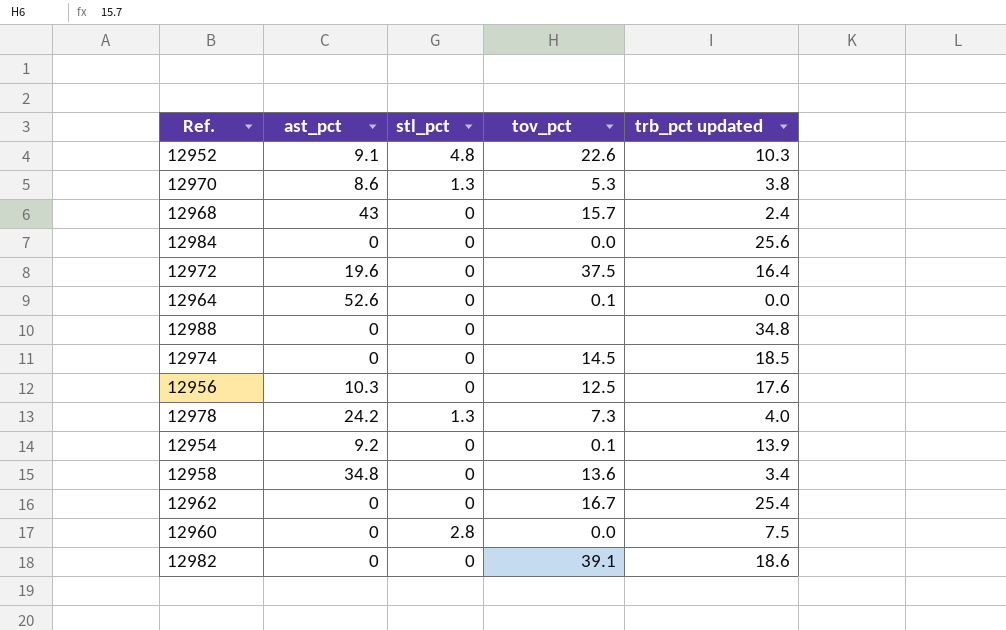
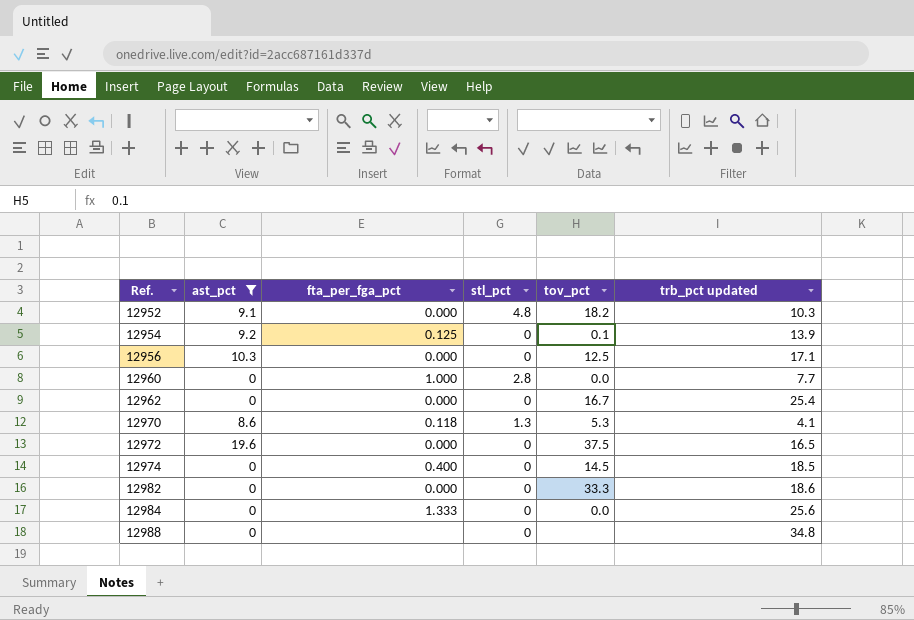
filter: none -> ast_pct <= 19.6
row order: none -> Ref. ascending
column fta_per_fga_pct | position: none -> 3
12952 | tov_pct: 22.6 -> 18.2
12956 | trb_pct updated: 17.6 -> 17.1
12960 | trb_pct updated: 7.5 -> 7.7
12970 | trb_pct updated: 3.8 -> 4.1
12972 | trb_pct updated: 16.4 -> 16.5
12982 | tov_pct: 39.1 -> 33.3

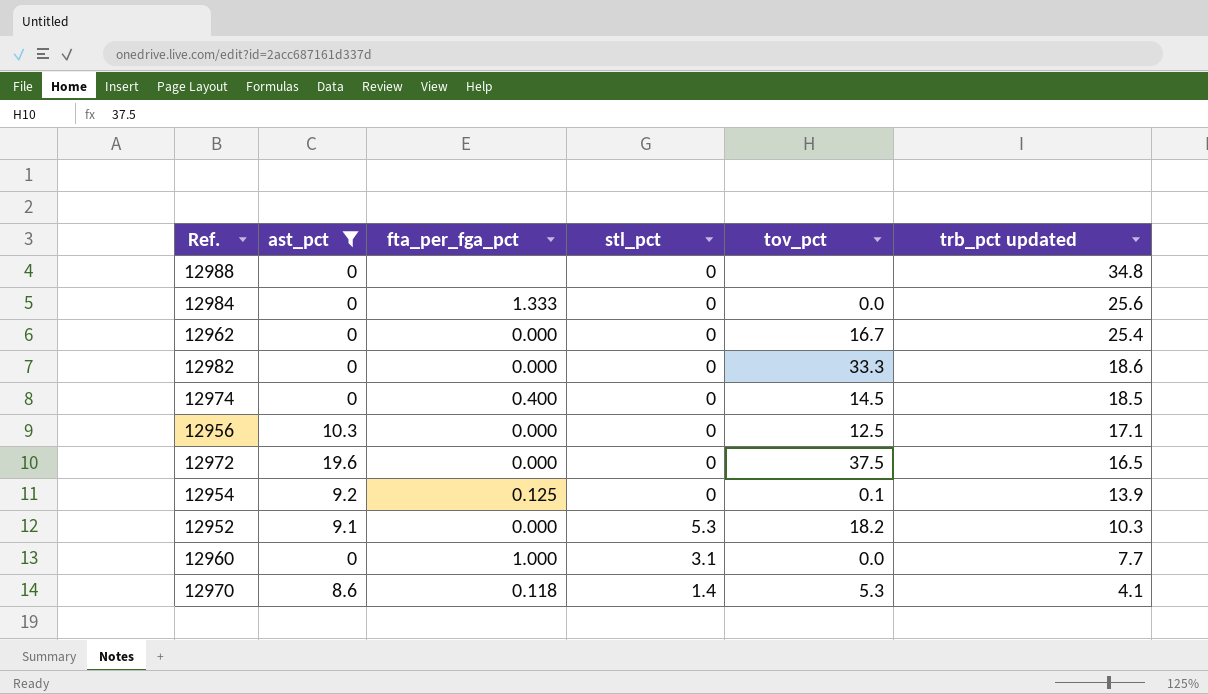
row order: Ref. ascending -> trb_pct updated descending
12952 | stl_pct: 4.8 -> 5.3
12960 | stl_pct: 2.8 -> 3.1
12970 | stl_pct: 1.3 -> 1.4

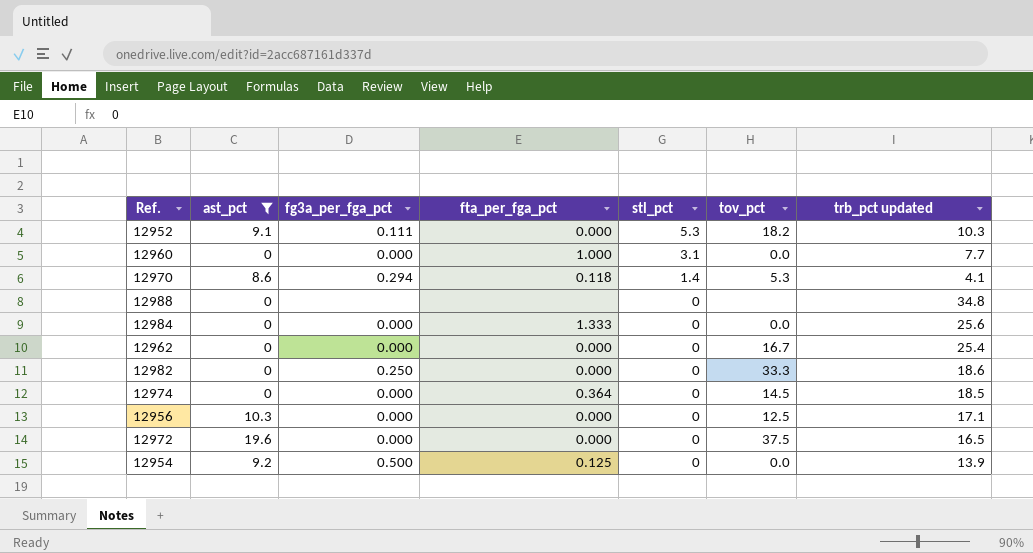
row order: trb_pct updated descending -> stl_pct descending
column fg3a_per_fga_pct | position: none -> 3
12974 | fta_per_fga_pct: 0.400 -> 0.364
12954 | tov_pct: 0.1 -> 0.0

